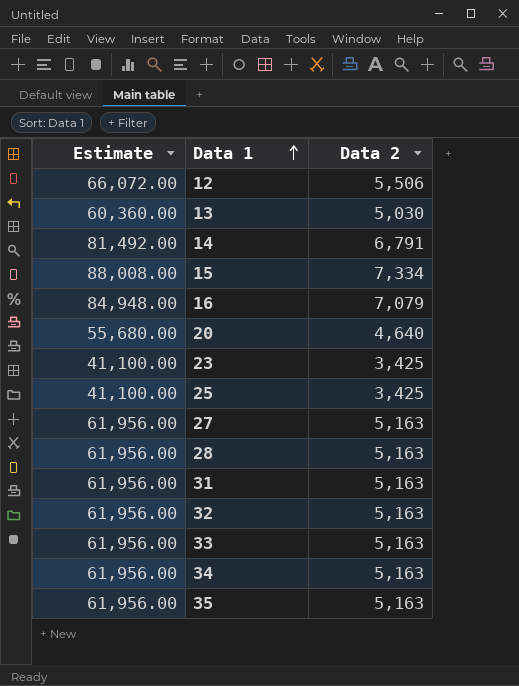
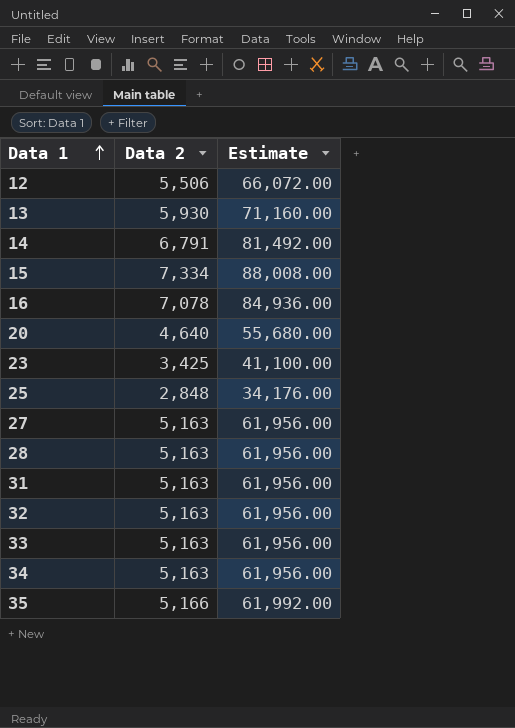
column Estimate | position: 1 -> 3
13 | Data 2: 5,030 -> 5,930
13 | Estimate: 60,360.00 -> 71,160.00
16 | Data 2: 7,079 -> 7,078
16 | Estimate: 84,948.00 -> 84,936.00
25 | Data 2: 3,425 -> 2,848
25 | Estimate: 41,100.00 -> 34,176.00
35 | Data 2: 5,163 -> 5,166
35 | Estimate: 61,956.00 -> 61,992.00

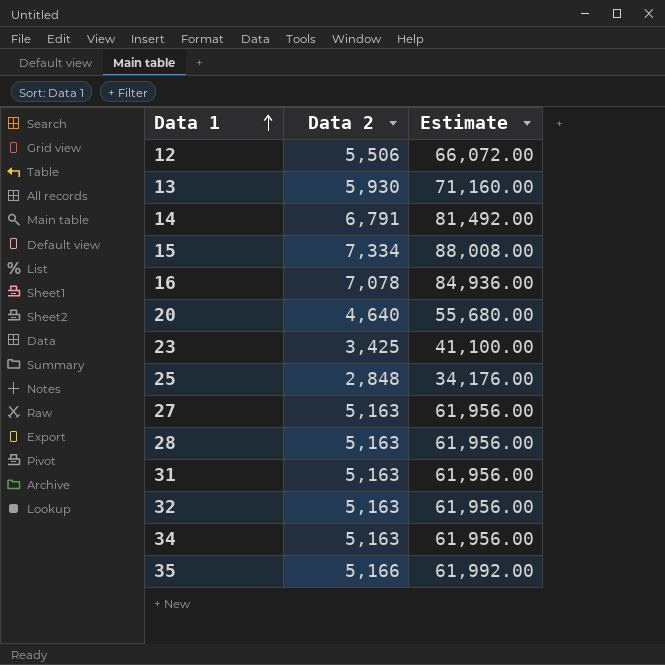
row 33: 5,163 | 61,956.00 -> none

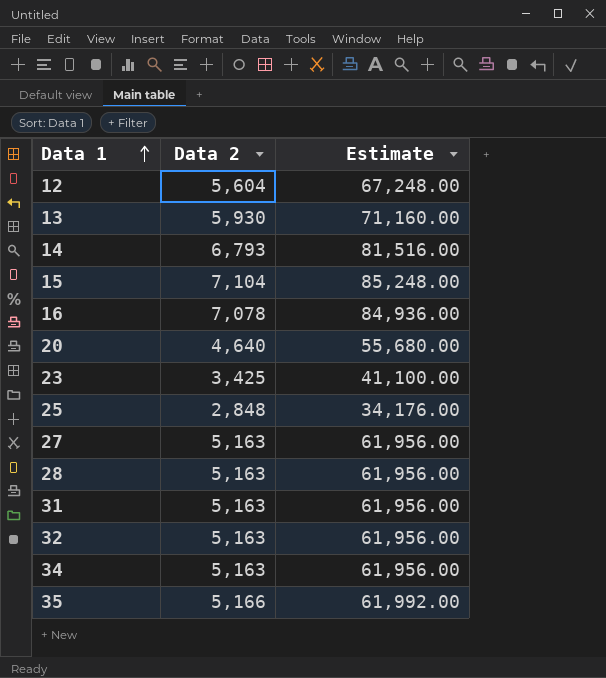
12 | Data 2: 5,506 -> 5,604
12 | Estimate: 66,072.00 -> 67,248.00
14 | Data 2: 6,791 -> 6,793
14 | Estimate: 81,492.00 -> 81,516.00
15 | Data 2: 7,334 -> 7,104
15 | Estimate: 88,008.00 -> 85,248.00

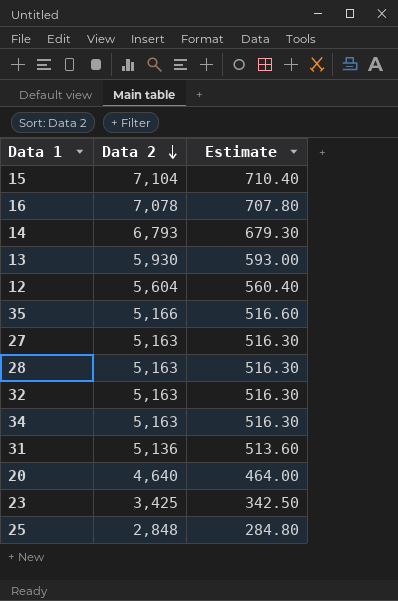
row order: Data 1 ascending -> Data 2 descending
column Estimate | formula: [Data 2] * 12 -> [Data 2] * 0.1
31 | Data 2: 5,163 -> 5,136

